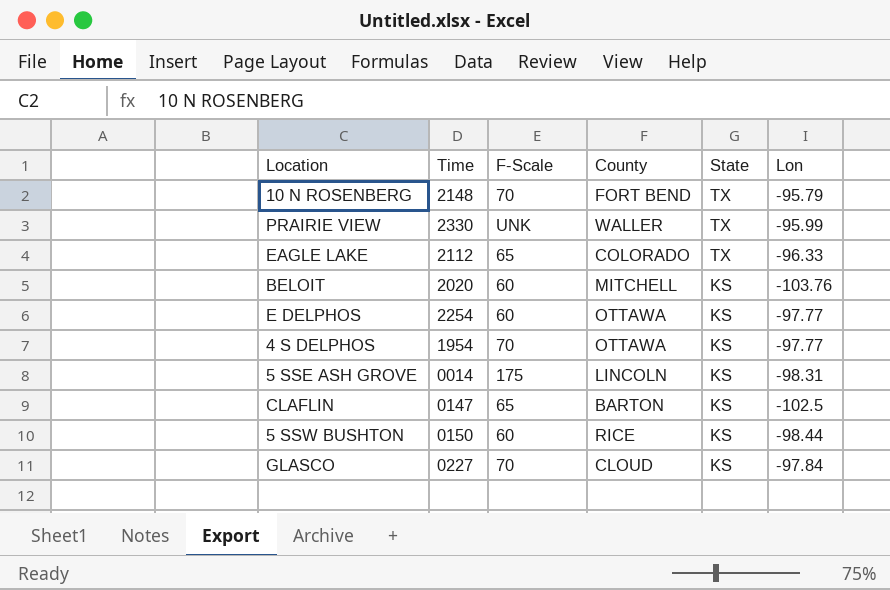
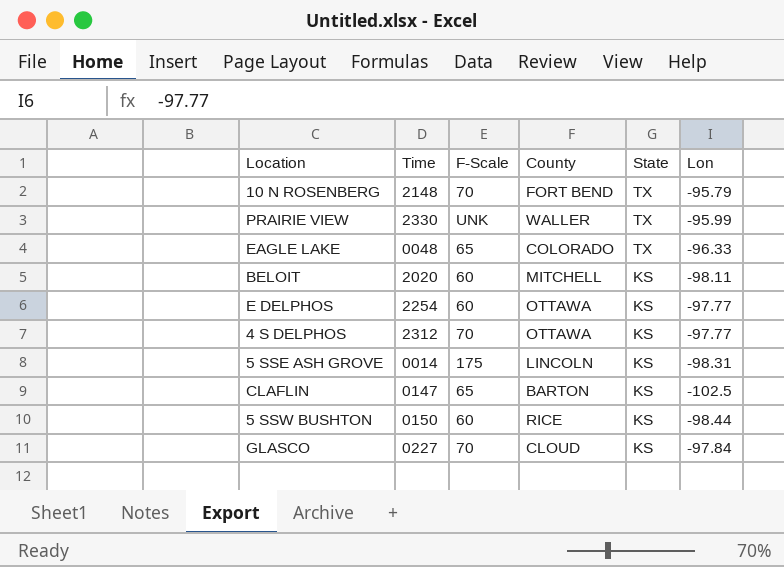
EAGLE LAKE | Time: 2112 -> 0048
BELOIT | Lon: -103.76 -> -98.11
4 S DELPHOS | Time: 1954 -> 2312

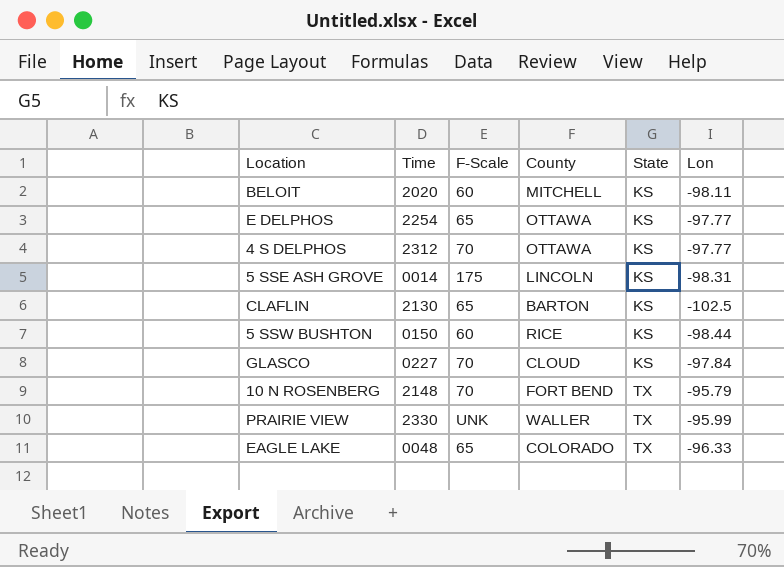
row order: State descending -> State ascending
E DELPHOS | F-Scale: 60 -> 65
CLAFLIN | Time: 0147 -> 2130

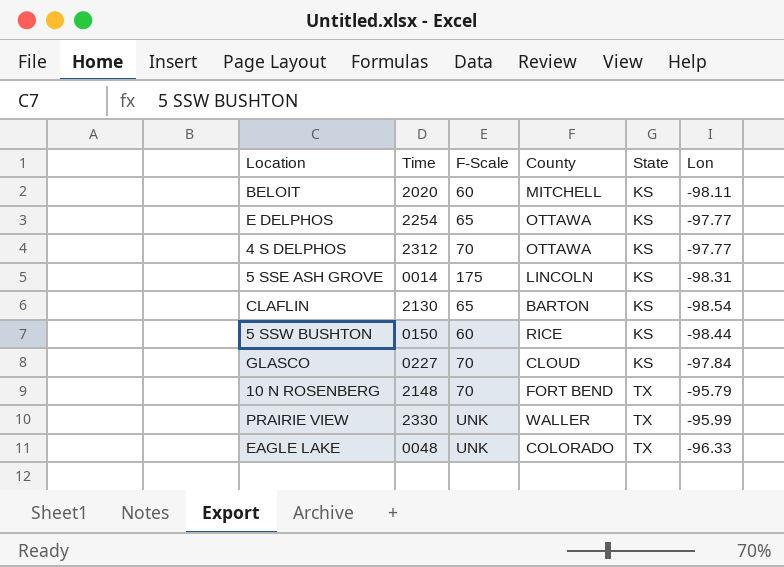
CLAFLIN | Lon: -102.5 -> -98.54
EAGLE LAKE | F-Scale: 65 -> UNK

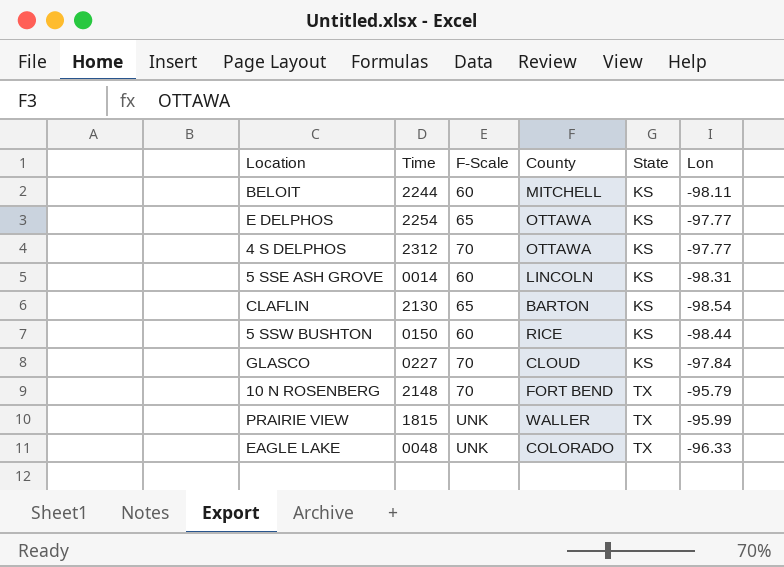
BELOIT | Time: 2020 -> 2244
5 SSE ASH GROVE | F-Scale: 175 -> 60
PRAIRIE VIEW | Time: 2330 -> 1815

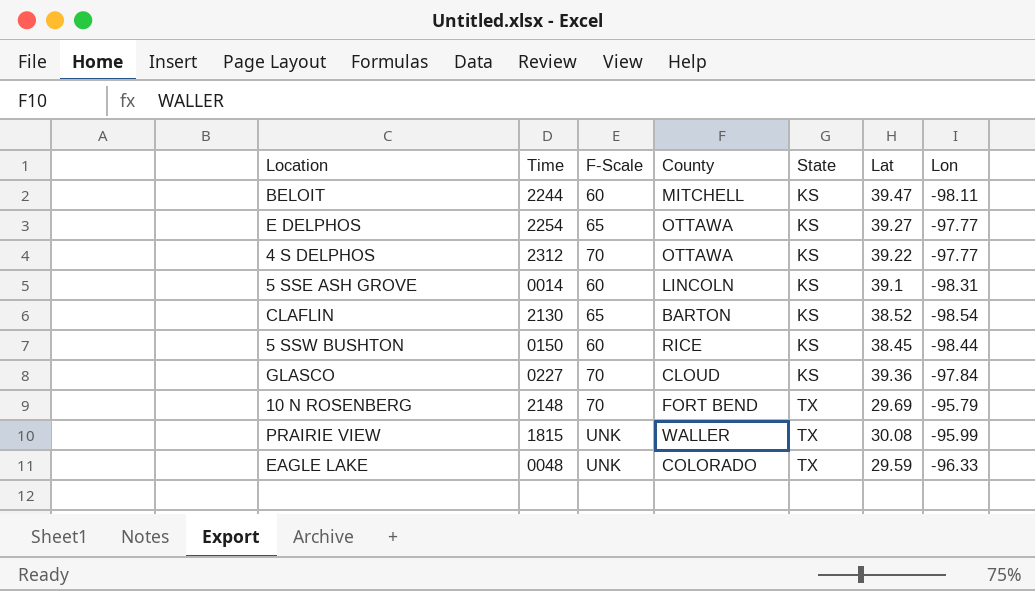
column Lat | position: none -> 6

